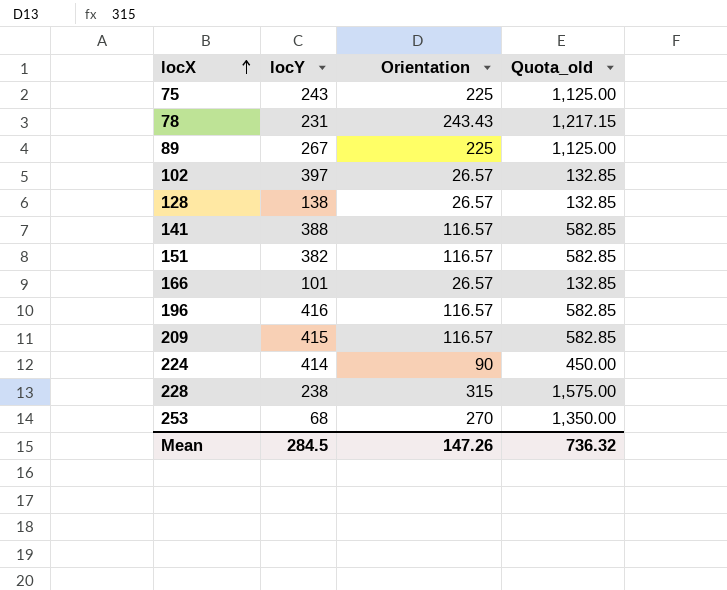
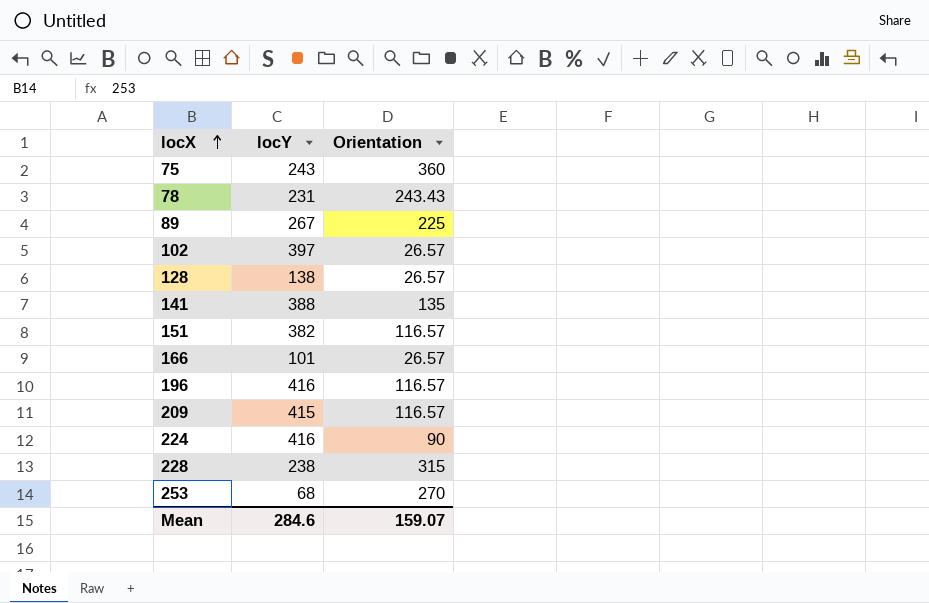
column Quota_old | formula: [Orientation] * 5 -> none
75 | Orientation: 225 -> 360
141 | Orientation: 116.57 -> 135
224 | locY: 414 -> 416
Mean | locY: 284.5 -> 284.6
Mean | Orientation: 147.26 -> 159.07

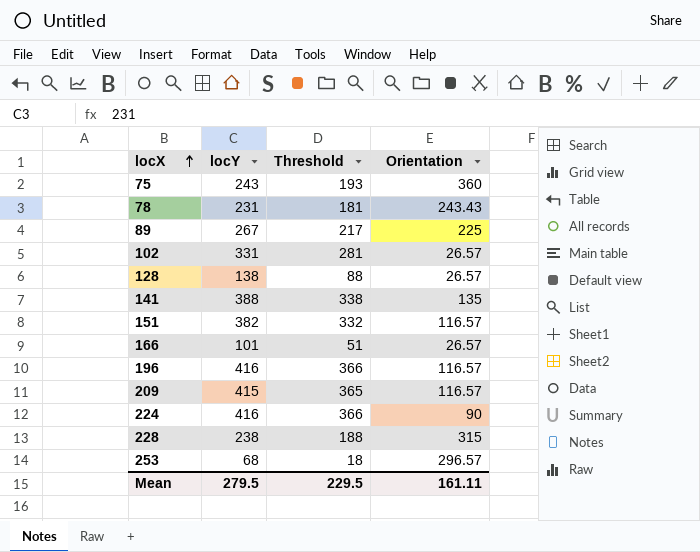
column Threshold | formula: none -> [locY] - 50
102 | locY: 397 -> 331
253 | Orientation: 270 -> 296.57
Mean | locY: 284.6 -> 279.5
Mean | Orientation: 159.07 -> 161.11

